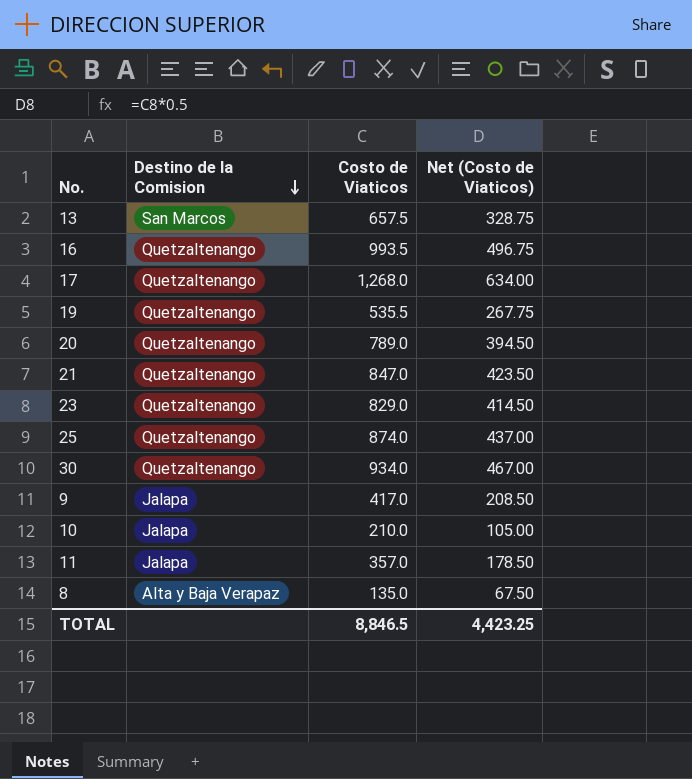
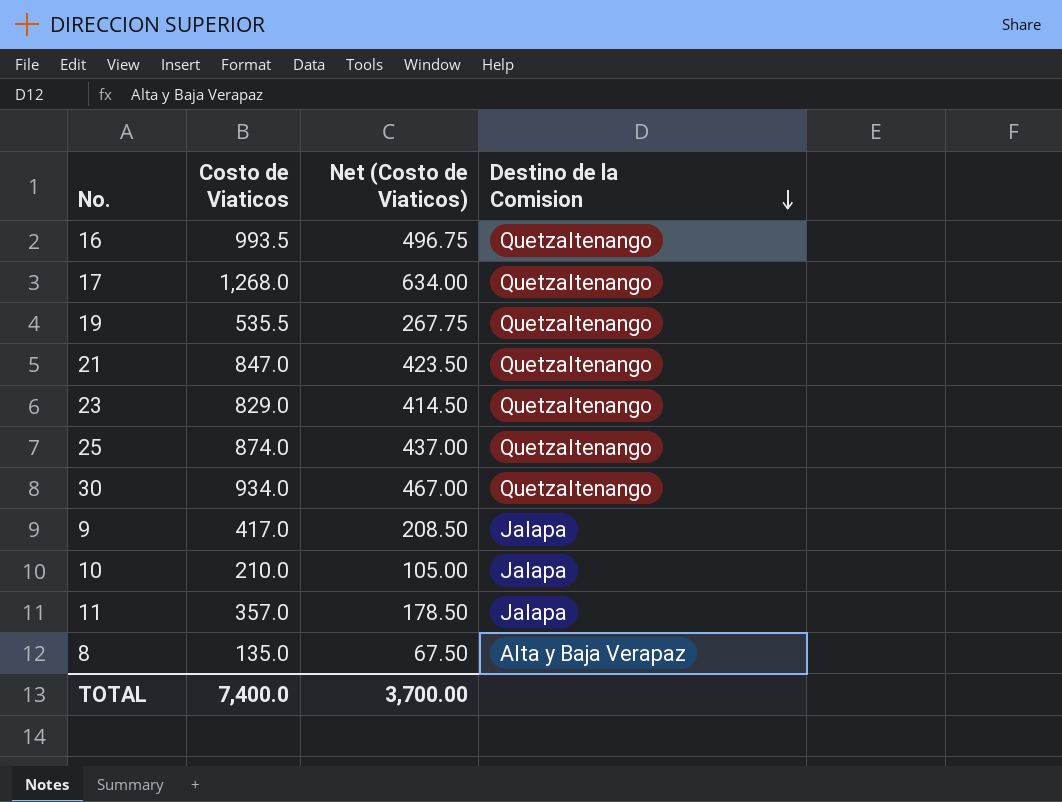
column Destino de la Comision | position: 2 -> 4
row 13: San Marcos | 657.5 | 328.75 -> none
row 20: Quetzaltenango | 789.0 | 394.50 -> none
TOTAL | Costo de Viaticos: 8,846.5 -> 7,400.0
TOTAL | Net (Costo de Viaticos): 4,423.25 -> 3,700.00

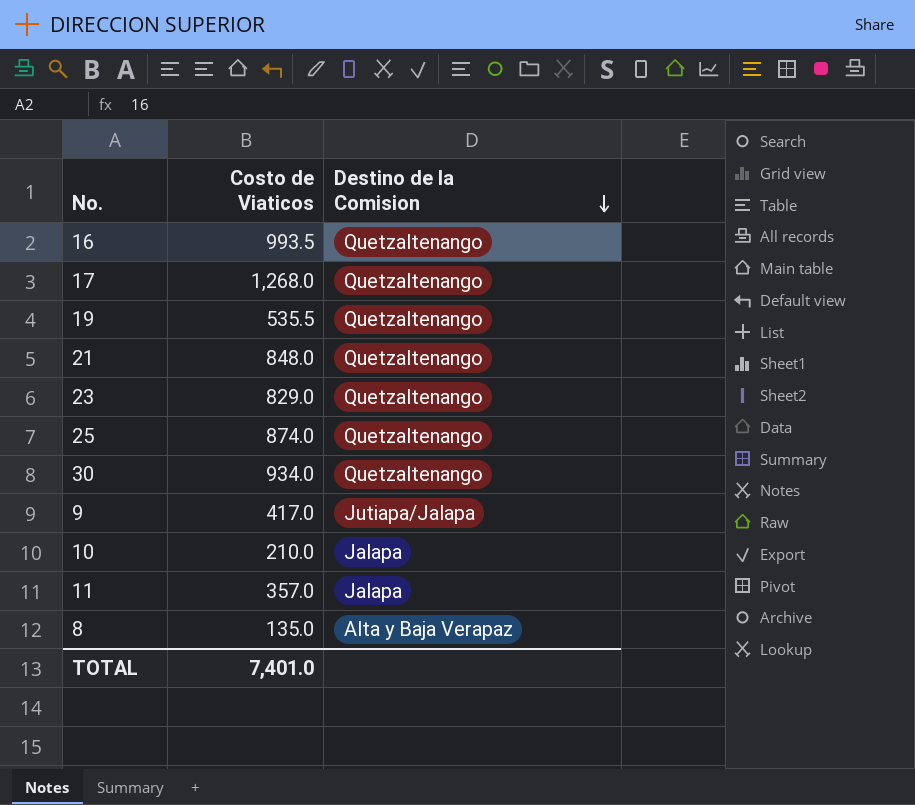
column Net (Costo de Viaticos) | formula: [Costo de Viaticos] * 0.5 -> none
21 | Costo de Viaticos: 847.0 -> 848.0
9 | Destino de la Comision: Jalapa -> Jutiapa/Jalapa
TOTAL | Costo de Viaticos: 7,400.0 -> 7,401.0

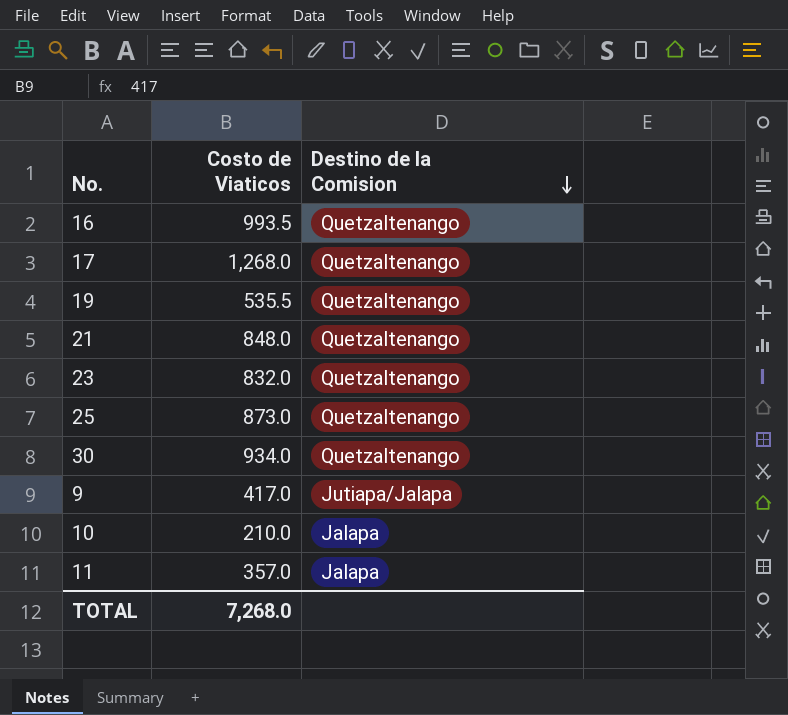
row 8: 135.0 | Alta y Baja Verapaz -> none
23 | Costo de Viaticos: 829.0 -> 832.0
25 | Costo de Viaticos: 874.0 -> 873.0
TOTAL | Costo de Viaticos: 7,401.0 -> 7,268.0

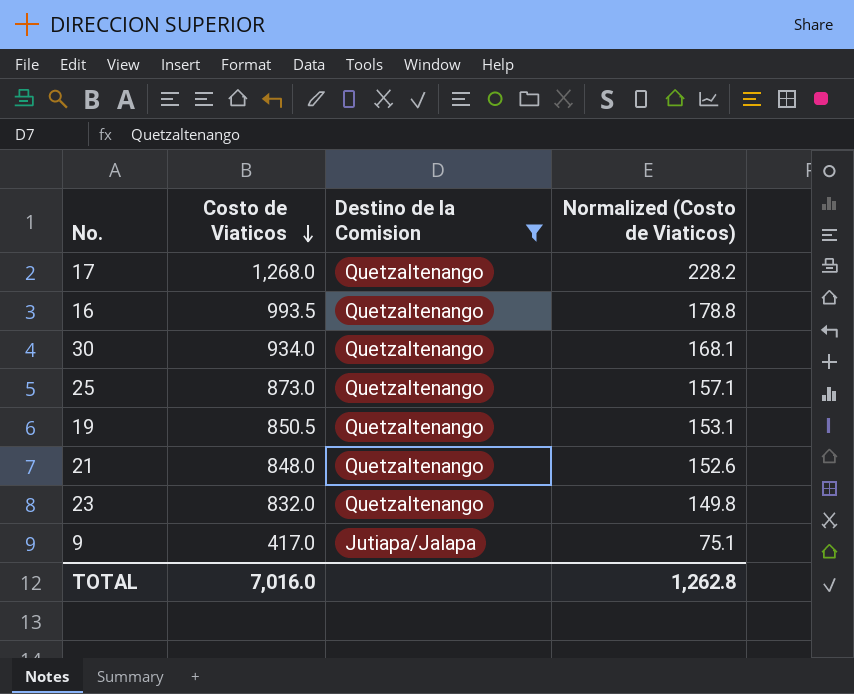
filter: none -> Destino de la Comision != Jalapa
row order: Destino de la Comision descending -> Costo de Viaticos descending
column Normalized (Costo de Viaticos) | formula: none -> [Costo de Viaticos] * 0.18
19 | Costo de Viaticos: 535.5 -> 850.5
TOTAL | Costo de Viaticos: 7,268.0 -> 7,016.0

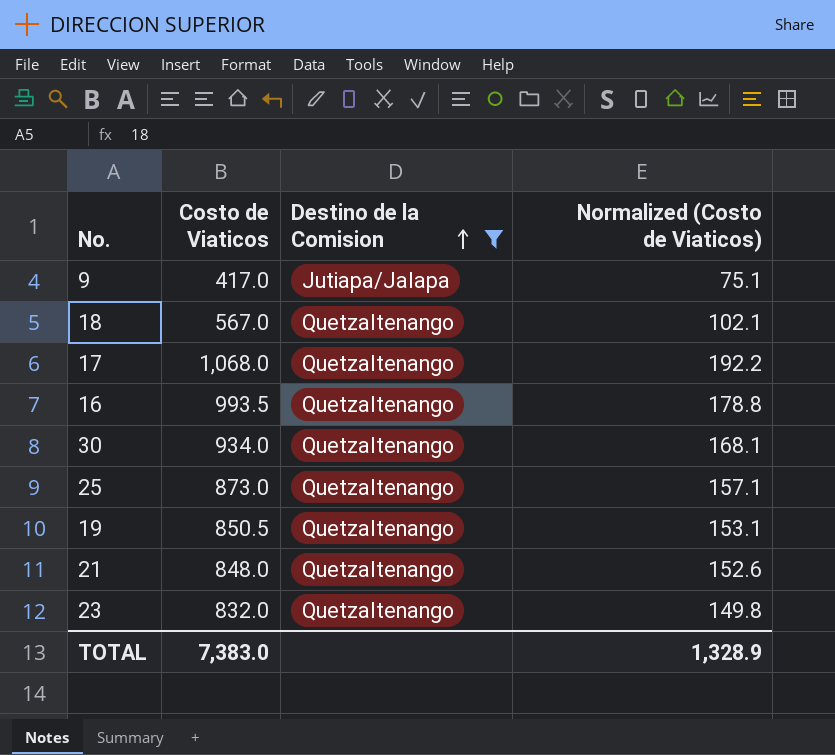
row order: Costo de Viaticos descending -> Destino de la Comision ascending
row 18: none -> 567.0 | Quetzaltenango | 102.1
17 | Costo de Viaticos: 1,268.0 -> 1,068.0
17 | Normalized (Costo de Viaticos): 228.2 -> 192.2
TOTAL | Costo de Viaticos: 7,016.0 -> 7,383.0
TOTAL | Normalized (Costo de Viaticos): 1,262.8 -> 1,328.9

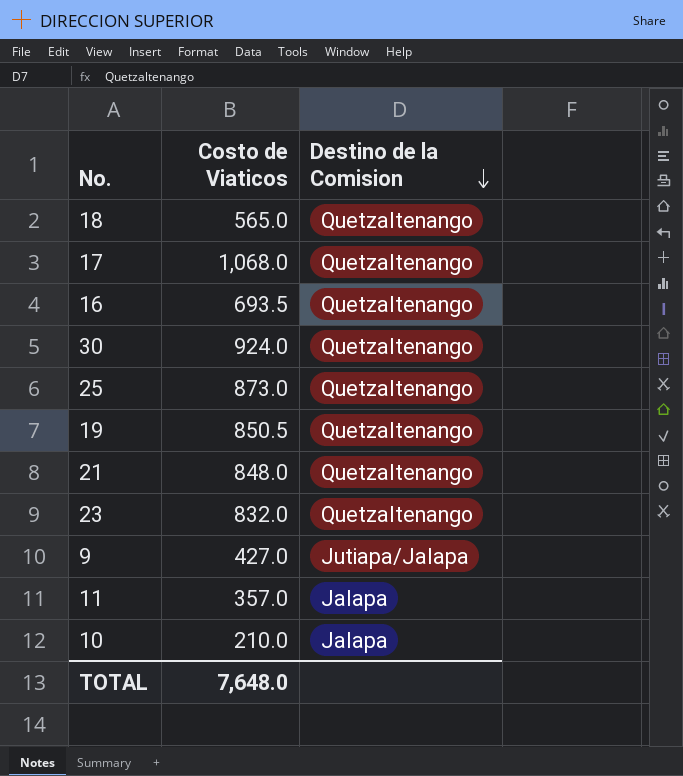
filter: Destino de la Comision != Jalapa -> none
row order: Destino de la Comision ascending -> Destino de la Comision descending
column Normalized (Costo de Viaticos) | formula: [Costo de Viaticos] * 0.18 -> none
18 | Costo de Viaticos: 567.0 -> 565.0
16 | Costo de Viaticos: 993.5 -> 693.5
30 | Costo de Viaticos: 934.0 -> 924.0
9 | Costo de Viaticos: 417.0 -> 427.0
TOTAL | Costo de Viaticos: 7,383.0 -> 7,648.0

